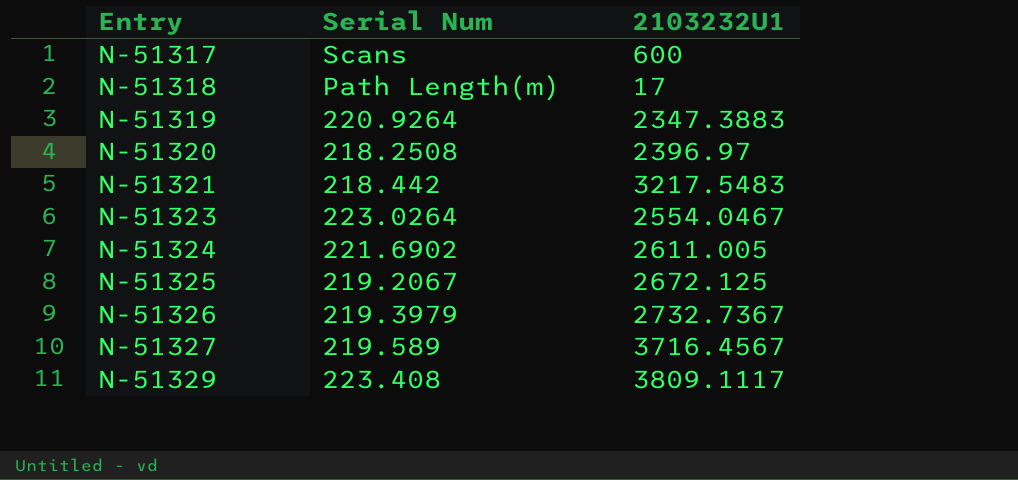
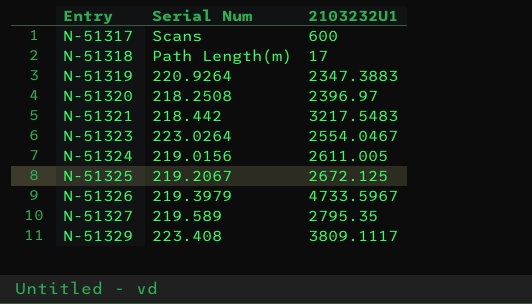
N-51324 | Serial Num: 221.6902 -> 219.0156
N-51326 | 2103232U1: 2732.7367 -> 4733.5967
N-51327 | 2103232U1: 3716.4567 -> 2795.35

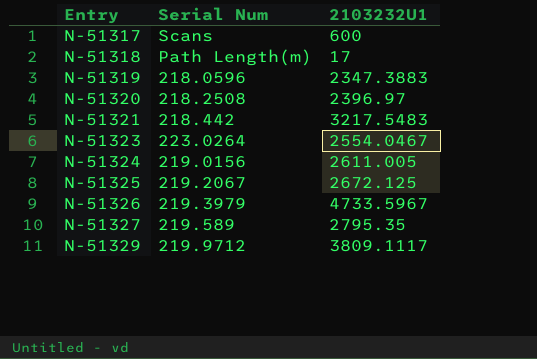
N-51319 | Serial Num: 220.9264 -> 218.0596
N-51329 | Serial Num: 223.408 -> 219.9712

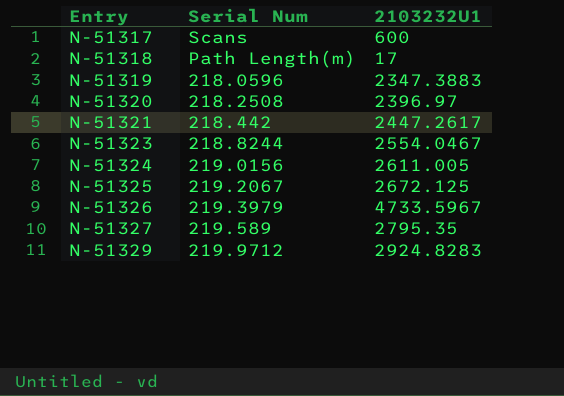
N-51321 | 2103232U1: 3217.5483 -> 2447.2617
N-51323 | Serial Num: 223.0264 -> 218.8244
N-51329 | 2103232U1: 3809.1117 -> 2924.8283

